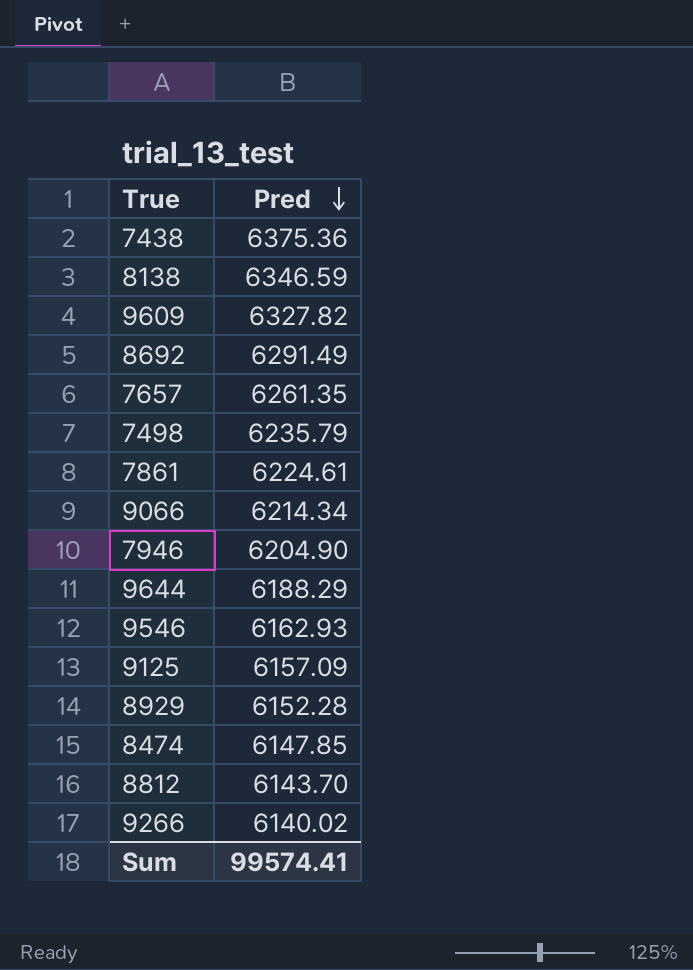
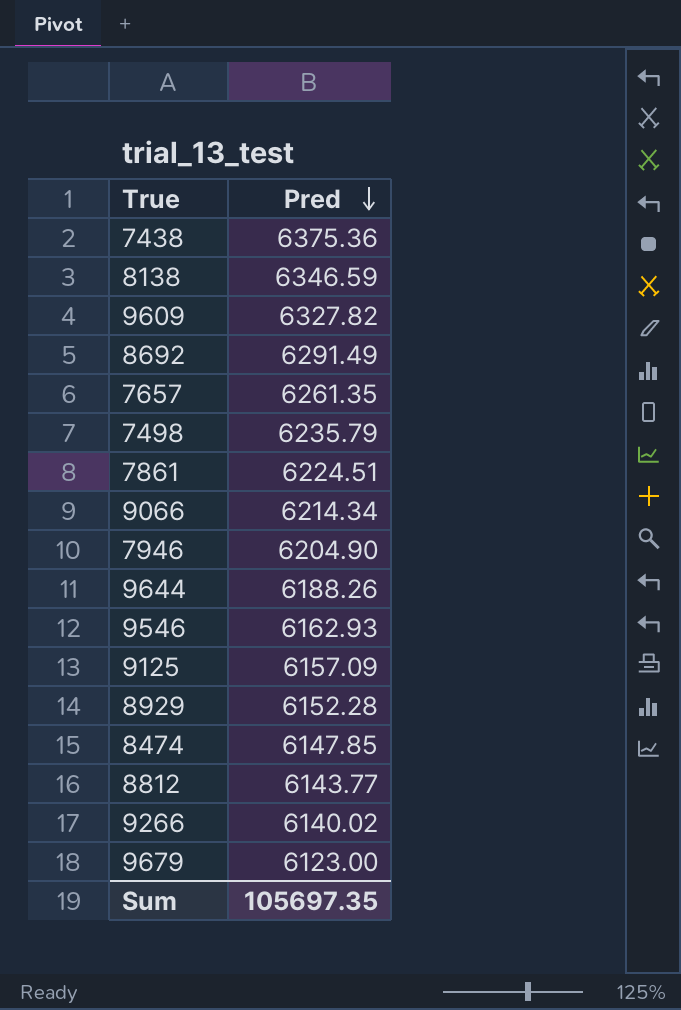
7861 | Pred: 6224.61 -> 6224.51
9644 | Pred: 6188.29 -> 6188.26
8812 | Pred: 6143.70 -> 6143.77
row 9679: none -> 6123.00
Sum | Pred: 99574.41 -> 105697.35

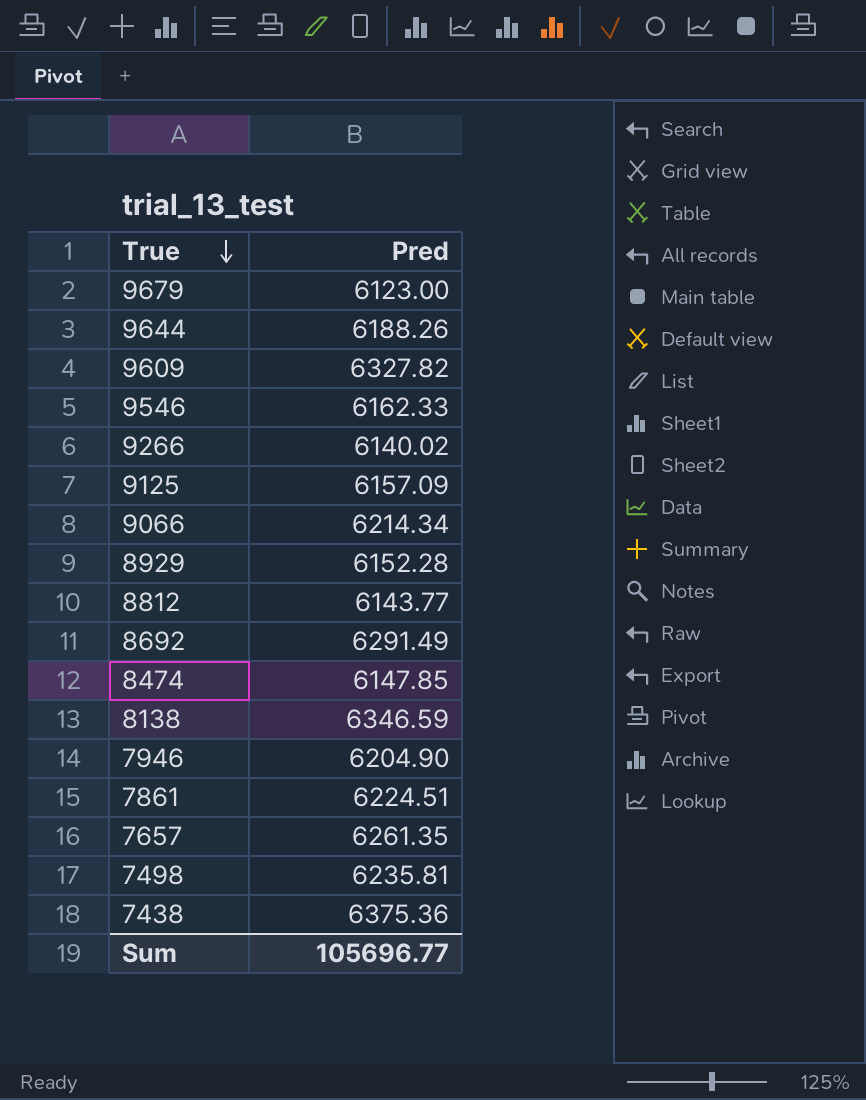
row order: Pred descending -> True descending
9546 | Pred: 6162.93 -> 6162.33
7498 | Pred: 6235.79 -> 6235.81
Sum | Pred: 105697.35 -> 105696.77

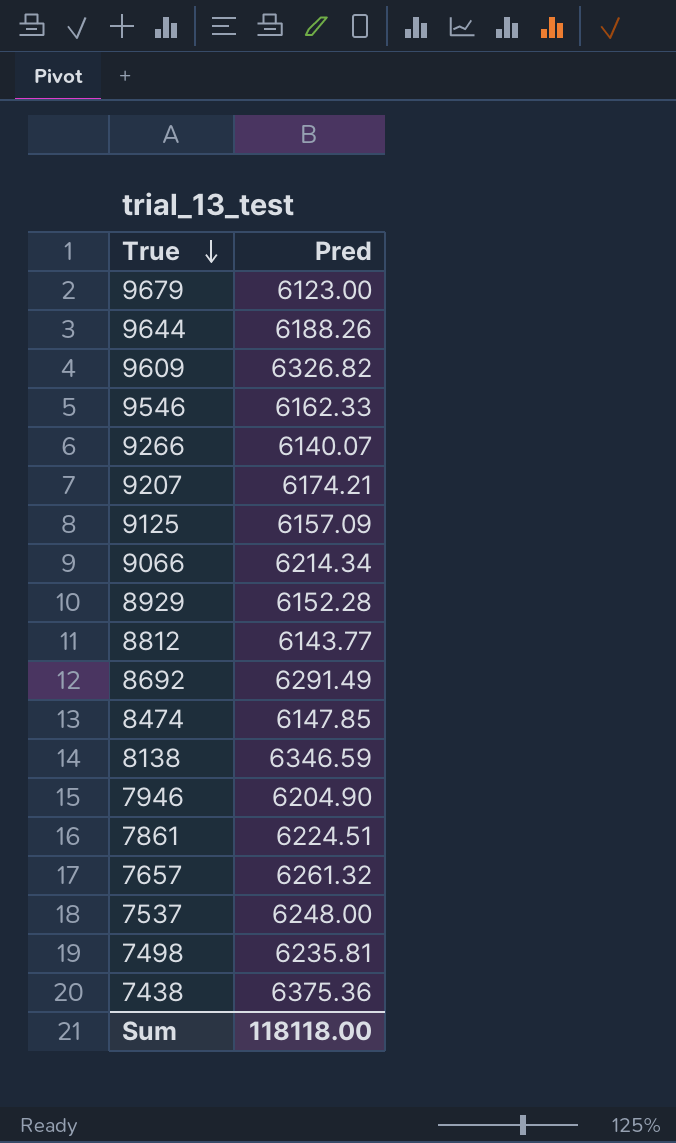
9609 | Pred: 6327.82 -> 6326.82
9266 | Pred: 6140.02 -> 6140.07
row 9207: none -> 6174.21
7657 | Pred: 6261.35 -> 6261.32
row 7537: none -> 6248.00
Sum | Pred: 105696.77 -> 118118.00

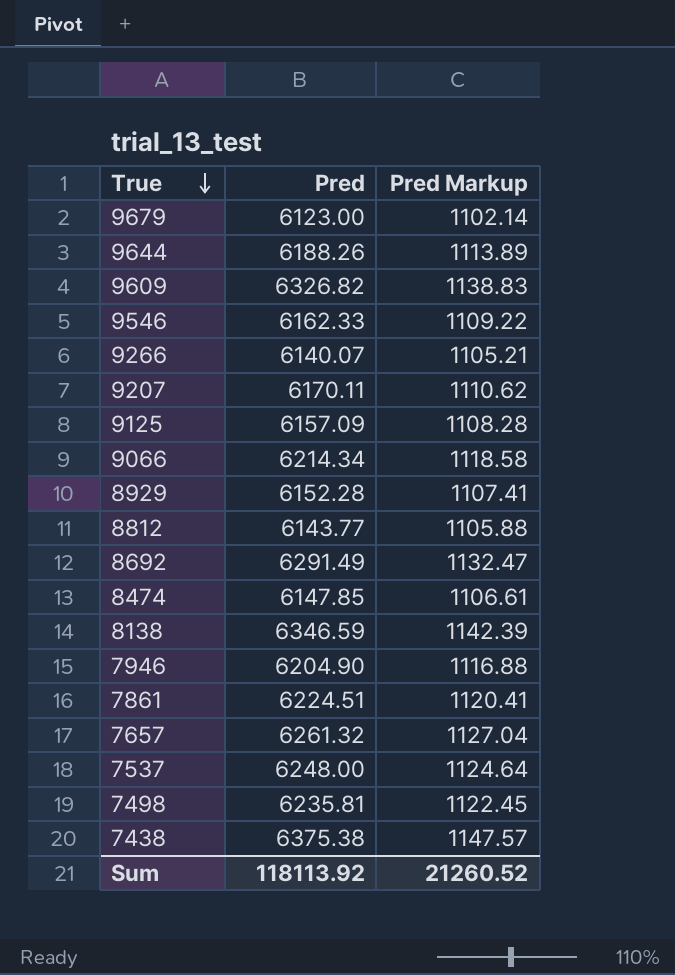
column Pred Markup | formula: none -> [Pred] * 0.18
9207 | Pred: 6174.21 -> 6170.11
7438 | Pred: 6375.36 -> 6375.38
Sum | Pred: 118118.00 -> 118113.92

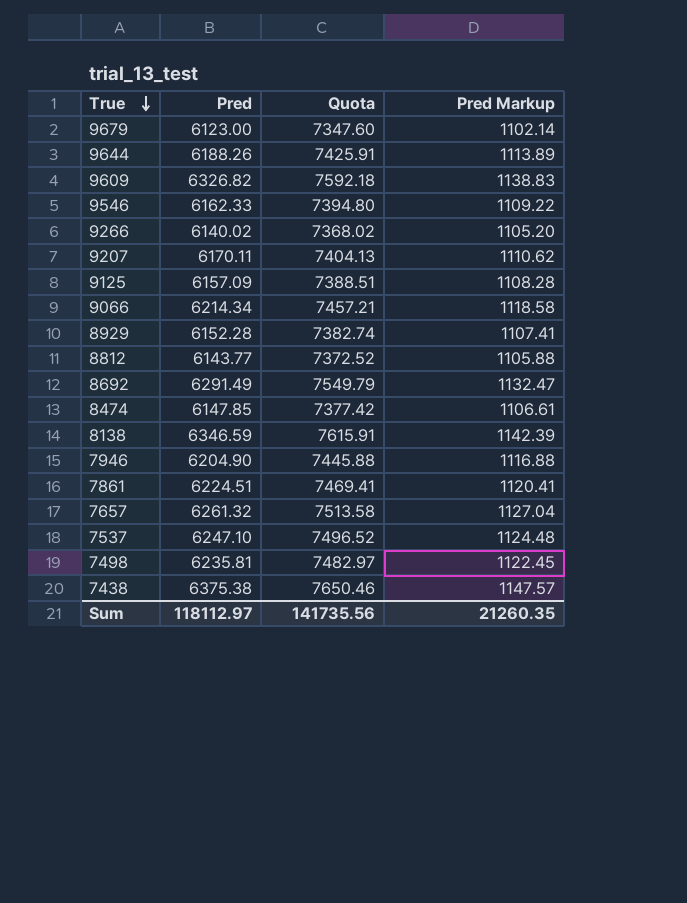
column Quota | formula: none -> [Pred] * 1.2
9266 | Pred: 6140.07 -> 6140.02
9266 | Pred Markup: 1105.21 -> 1105.20
7537 | Pred: 6248.00 -> 6247.10
7537 | Pred Markup: 1124.64 -> 1124.48
Sum | Pred: 118113.92 -> 118112.97
Sum | Pred Markup: 21260.52 -> 21260.35

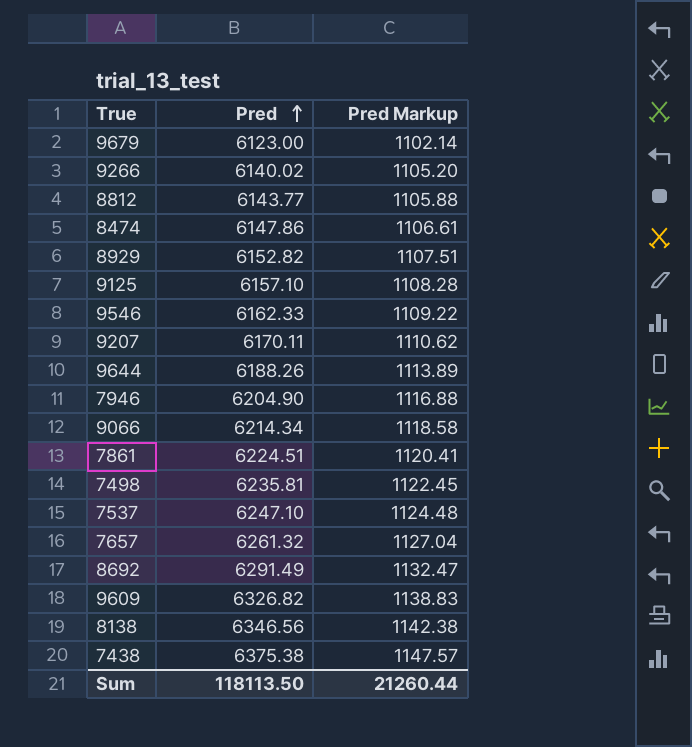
row order: True descending -> Pred ascending
column Quota | formula: [Pred] * 1.2 -> none
8474 | Pred: 6147.85 -> 6147.86
8929 | Pred: 6152.28 -> 6152.82
8929 | Pred Markup: 1107.41 -> 1107.51
9125 | Pred: 6157.09 -> 6157.10
8138 | Pred: 6346.59 -> 6346.56
8138 | Pred Markup: 1142.39 -> 1142.38
Sum | Pred: 118112.97 -> 118113.50
Sum | Pred Markup: 21260.35 -> 21260.44

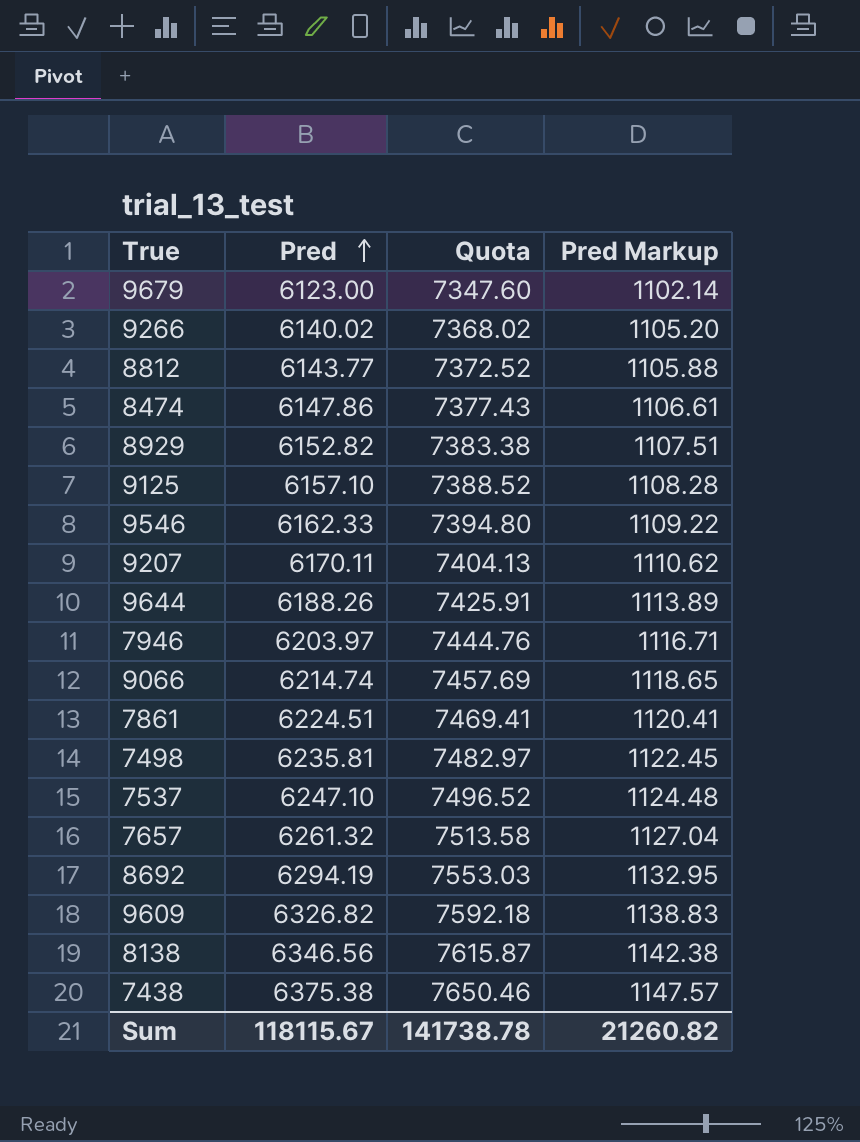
column Quota | formula: none -> [Pred] * 1.2
7946 | Pred: 6204.90 -> 6203.97
7946 | Pred Markup: 1116.88 -> 1116.71
9066 | Pred: 6214.34 -> 6214.74
9066 | Pred Markup: 1118.58 -> 1118.65
8692 | Pred: 6291.49 -> 6294.19
8692 | Pred Markup: 1132.47 -> 1132.95
Sum | Pred: 118113.50 -> 118115.67
Sum | Pred Markup: 21260.44 -> 21260.82

